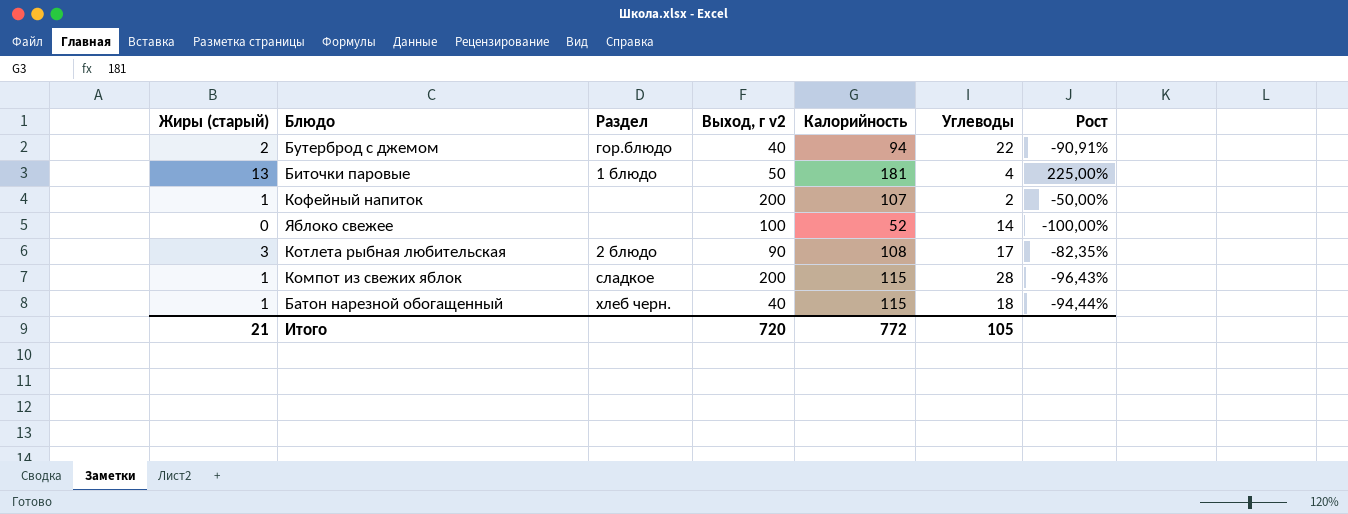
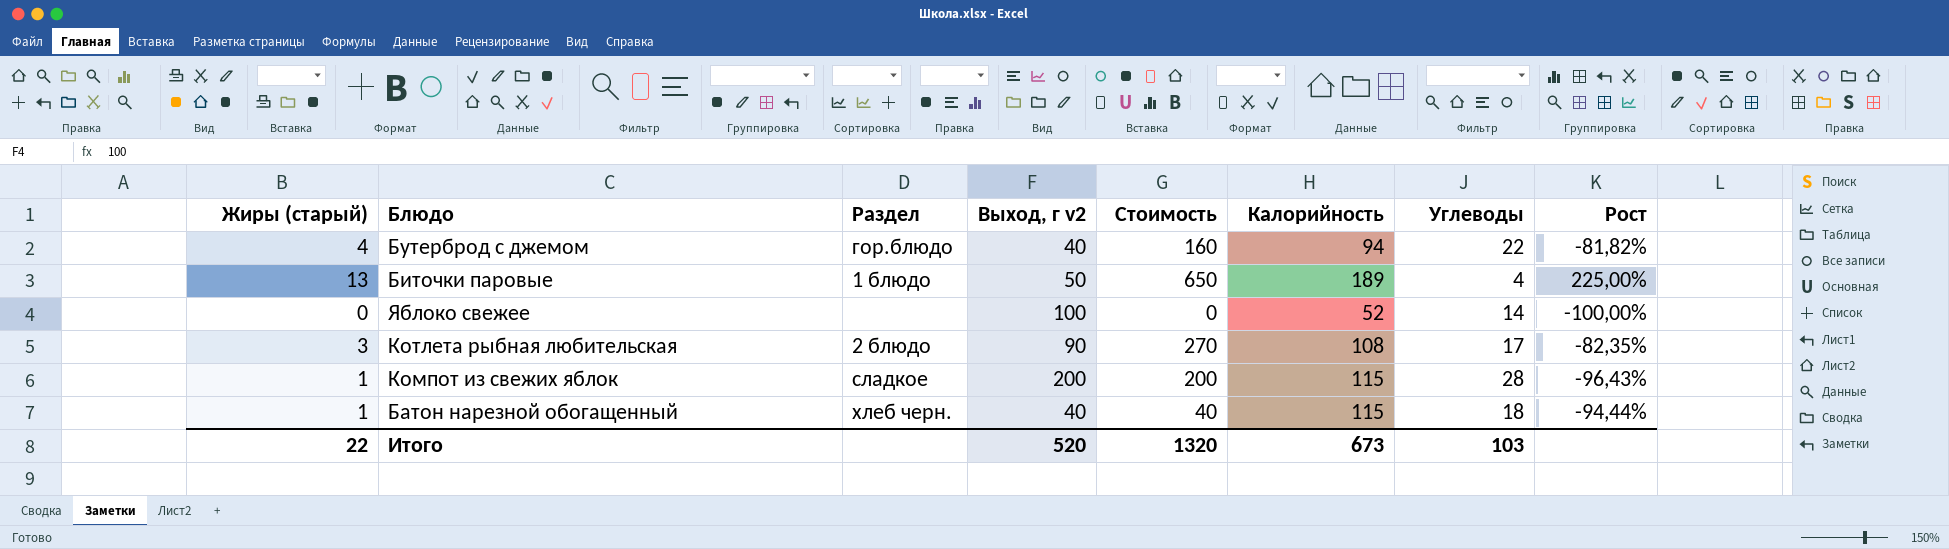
column Стоимость | formula: none -> [Жиры (старый)] * [Выход, г v2]
row Кофейный напиток: 1 | none | 200 | 107 | 2 | -50,00% -> none
Бутерброд с джемом | Жиры (старый): 2 -> 4
Бутерброд с джемом | Рост: -90,91% -> -81,82%
Биточки паровые | Калорийность: 181 -> 189
Итого | Жиры (старый): 21 -> 22
Итого | Выход, г v2: 720 -> 520
Итого | Калорийность: 772 -> 673
Итого | Углеводы: 105 -> 103

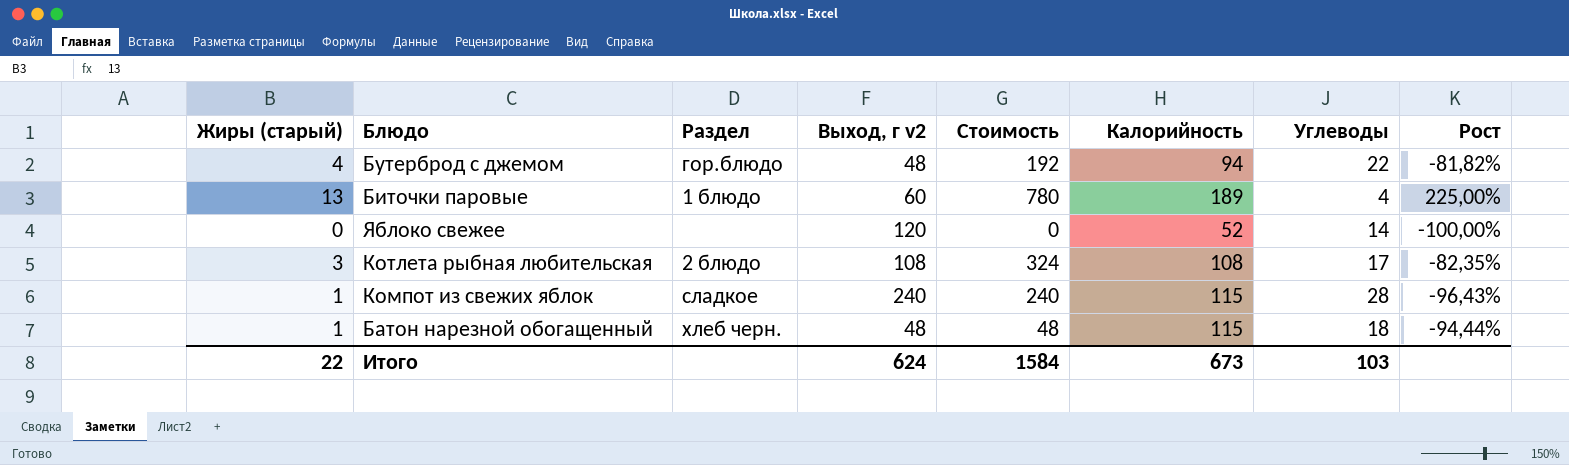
Бутерброд с джемом | Выход, г v2: 40 -> 48
Бутерброд с джемом | Стоимость: 160 -> 192
Биточки паровые | Выход, г v2: 50 -> 60
Биточки паровые | Стоимость: 650 -> 780
Яблоко свежее | Выход, г v2: 100 -> 120
Котлета рыбная любительская | Выход, г v2: 90 -> 108
Котлета рыбная любительская | Стоимость: 270 -> 324
Компот из свежих яблок | Выход, г v2: 200 -> 240
Компот из свежих яблок | Стоимость: 200 -> 240
Батон нарезной обогащенный | Выход, г v2: 40 -> 48
Батон нарезной обогащенный | Стоимость: 40 -> 48
Итого | Выход, г v2: 520 -> 624
Итого | Стоимость: 1320 -> 1584

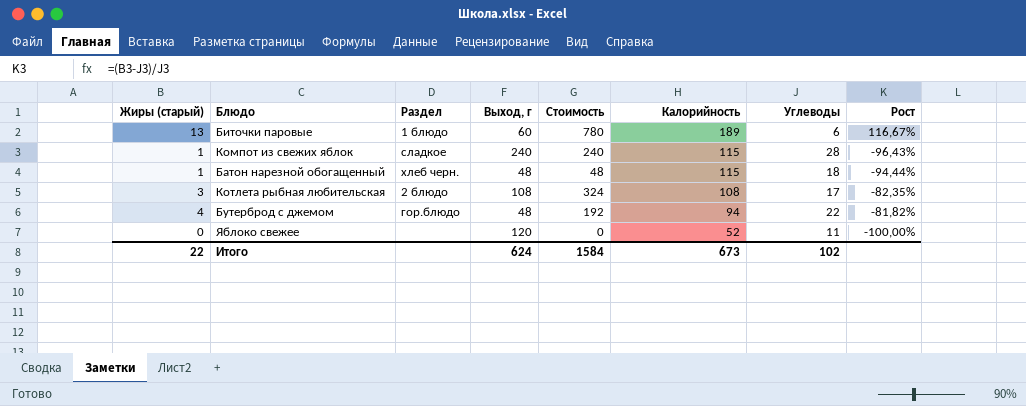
row order: none -> Калорийность descending
column name: Выход, г v2 -> Выход, г
Биточки паровые | Углеводы: 4 -> 6
Биточки паровые | Рост: 225,00% -> 116,67%
Яблоко свежее | Углеводы: 14 -> 11
Итого | Углеводы: 103 -> 102

